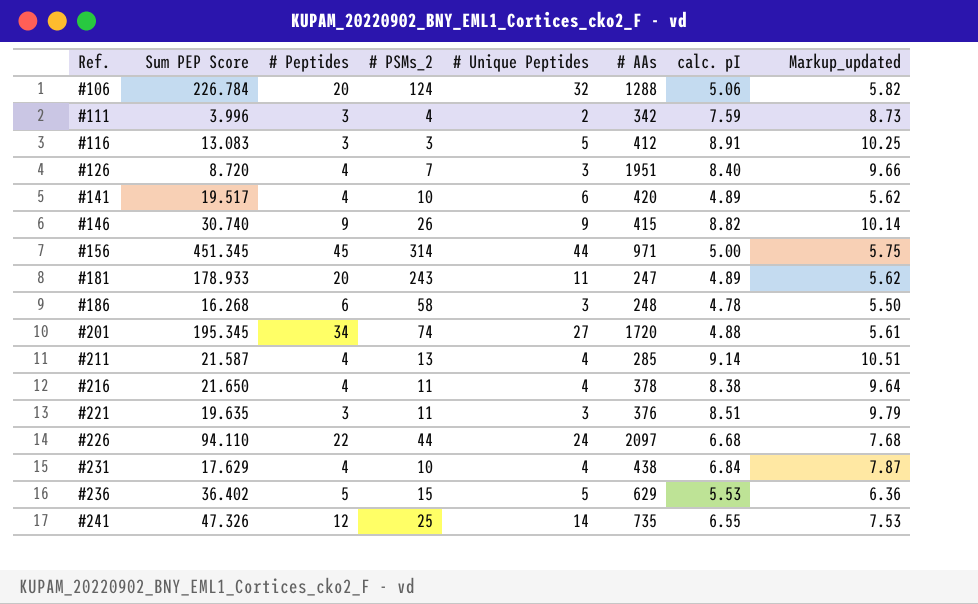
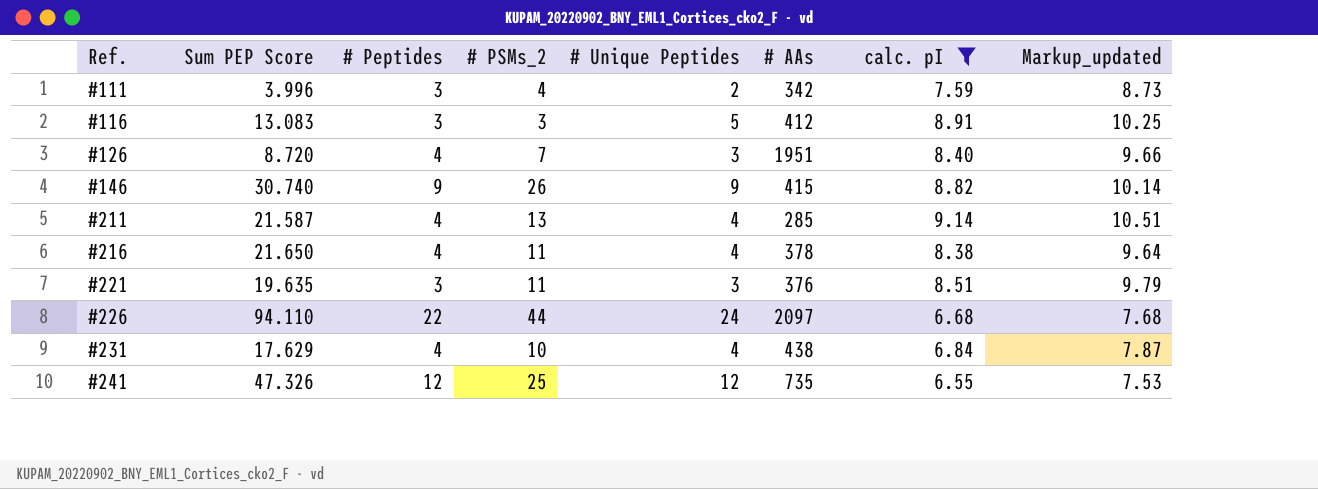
filter: none -> calc. pI >= 6.55
#241 | # Unique Peptides: 14 -> 12

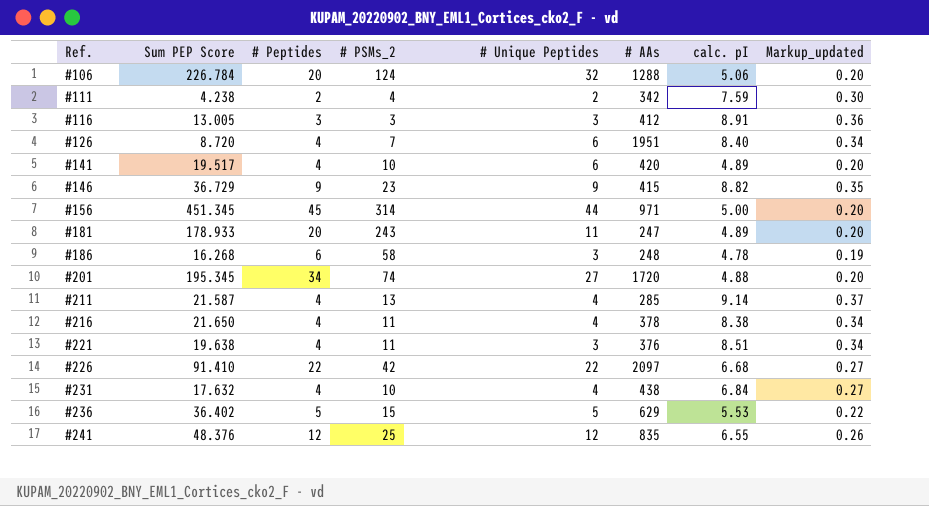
filter: calc. pI >= 6.55 -> none
column Markup_updated | formula: [calc. pI] * 1.15 -> [calc. pI] * 0.04
#111 | Sum PEP Score: 3.996 -> 4.238
#111 | # Peptides: 3 -> 2
#116 | Sum PEP Score: 13.083 -> 13.005
#116 | # Unique Peptides: 5 -> 3
#126 | # Unique Peptides: 3 -> 6
#146 | Sum PEP Score: 30.740 -> 36.729
#146 | # PSMs_2: 26 -> 23
#221 | Sum PEP Score: 19.635 -> 19.638
#221 | # Peptides: 3 -> 4
#226 | Sum PEP Score: 94.110 -> 91.410
#226 | # PSMs_2: 44 -> 42
#226 | # Unique Peptides: 24 -> 22
#231 | Sum PEP Score: 17.629 -> 17.632
#241 | Sum PEP Score: 47.326 -> 48.376
#241 | # AAs: 735 -> 835

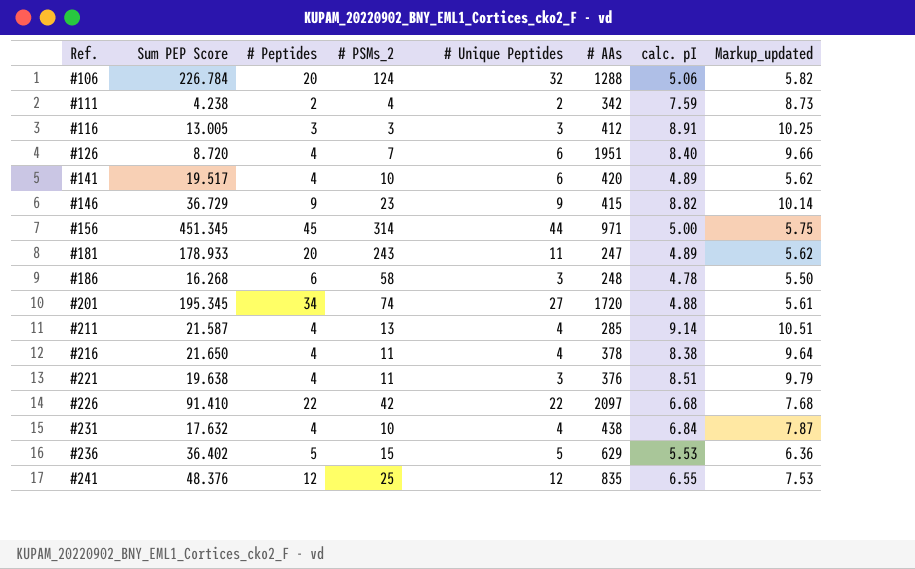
column Markup_updated | formula: [calc. pI] * 0.04 -> [calc. pI] * 1.15

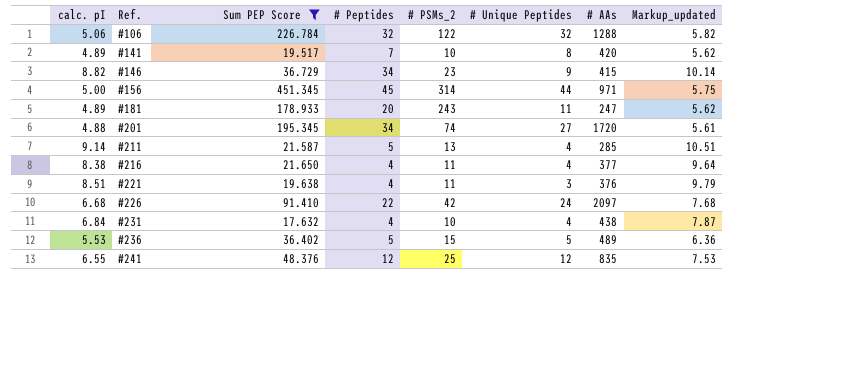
filter: none -> Sum PEP Score >= 17.632
column calc. pI | position: 7 -> 1
#106 | # Peptides: 20 -> 32
#106 | # PSMs_2: 124 -> 122
#141 | # Peptides: 4 -> 7
#141 | # Unique Peptides: 6 -> 8
#146 | # Peptides: 9 -> 34
#211 | # Peptides: 4 -> 5
#216 | # AAs: 378 -> 377
#226 | # Unique Peptides: 22 -> 24
#236 | # AAs: 629 -> 489

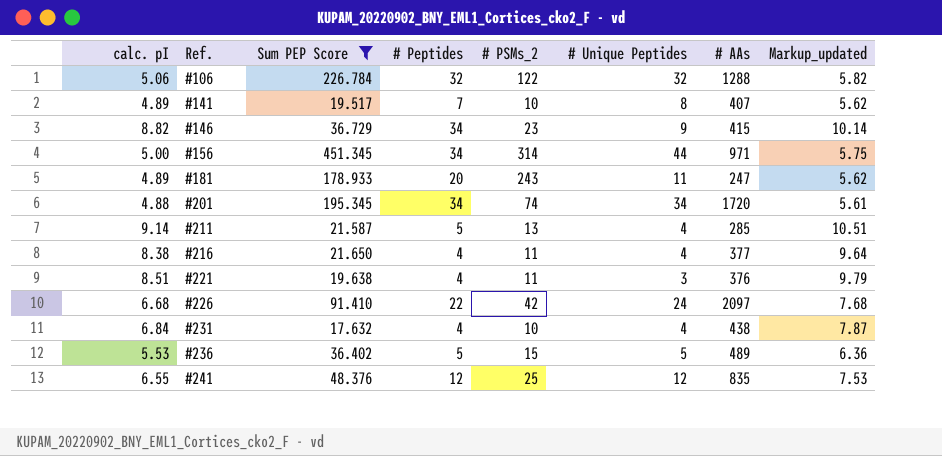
#141 | # AAs: 420 -> 407
#156 | # Peptides: 45 -> 34
#201 | # Unique Peptides: 27 -> 34

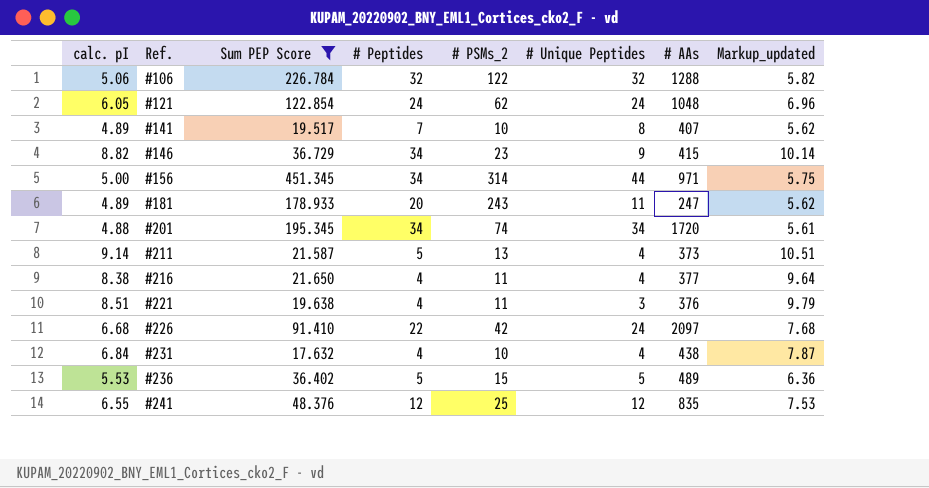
row #121: none -> 6.05 | 122.854 | 24 | 62 | 24 | 1048 | 6.96
#211 | # AAs: 285 -> 373

